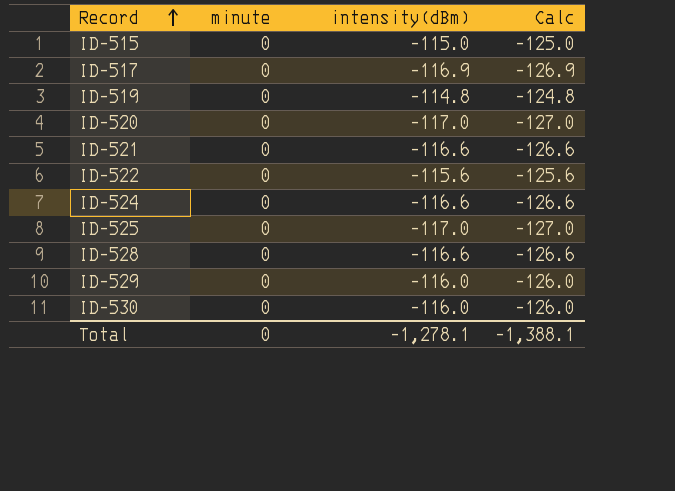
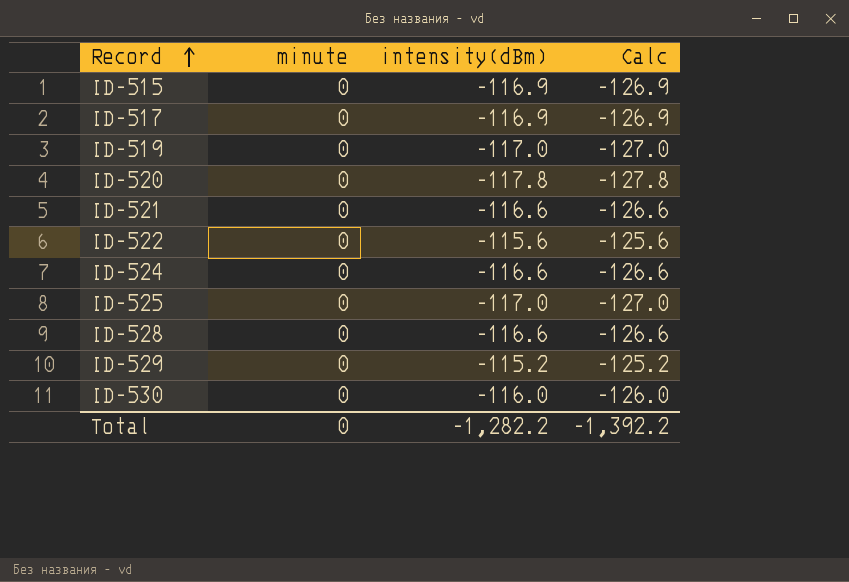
ID-515 | intensity(dBm): -115.0 -> -116.9
ID-515 | Calc: -125.0 -> -126.9
ID-519 | intensity(dBm): -114.8 -> -117.0
ID-519 | Calc: -124.8 -> -127.0
ID-520 | intensity(dBm): -117.0 -> -117.8
ID-520 | Calc: -127.0 -> -127.8
ID-529 | intensity(dBm): -116.0 -> -115.2
ID-529 | Calc: -126.0 -> -125.2
Total | intensity(dBm): -1,278.1 -> -1,282.2
Total | Calc: -1,388.1 -> -1,392.2

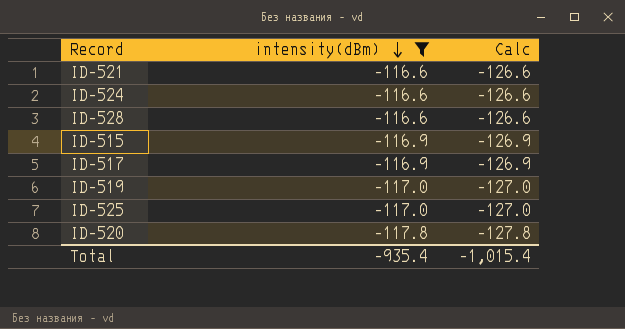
filter: none -> intensity(dBm) <= -116.6
row order: Record ascending -> intensity(dBm) descending
column minute | position: 2 -> none
Total | intensity(dBm): -1,282.2 -> -935.4
Total | Calc: -1,392.2 -> -1,015.4

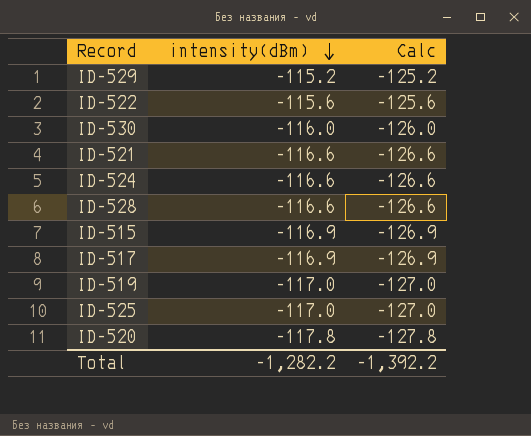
filter: intensity(dBm) <= -116.6 -> none
Total | intensity(dBm): -935.4 -> -1,282.2
Total | Calc: -1,015.4 -> -1,392.2

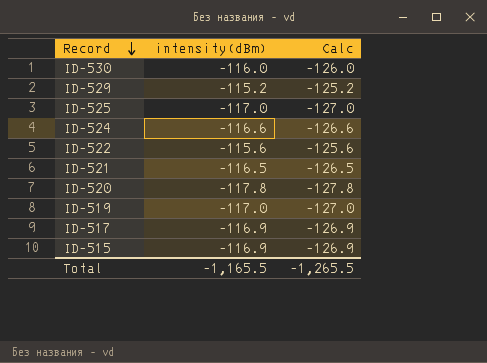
row order: intensity(dBm) descending -> Record descending
row ID-528: -116.6 | -126.6 -> none
ID-521 | intensity(dBm): -116.6 -> -116.5
ID-521 | Calc: -126.6 -> -126.5
Total | intensity(dBm): -1,282.2 -> -1,165.5
Total | Calc: -1,392.2 -> -1,265.5

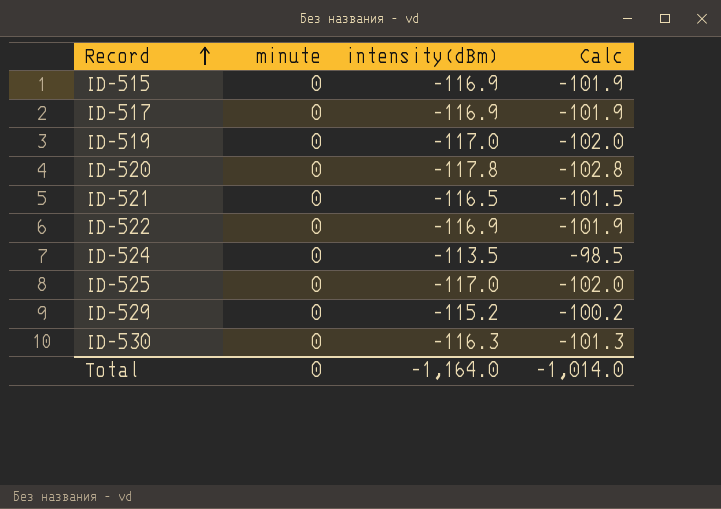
row order: Record descending -> Record ascending
column minute | position: none -> 2
column Calc | formula: [intensity(dBm)] - 10 -> [intensity(dBm)] + 15
ID-522 | intensity(dBm): -115.6 -> -116.9
ID-524 | intensity(dBm): -116.6 -> -113.5
ID-530 | intensity(dBm): -116.0 -> -116.3
Total | intensity(dBm): -1,165.5 -> -1,164.0
Total | Calc: -1,265.5 -> -1,014.0

